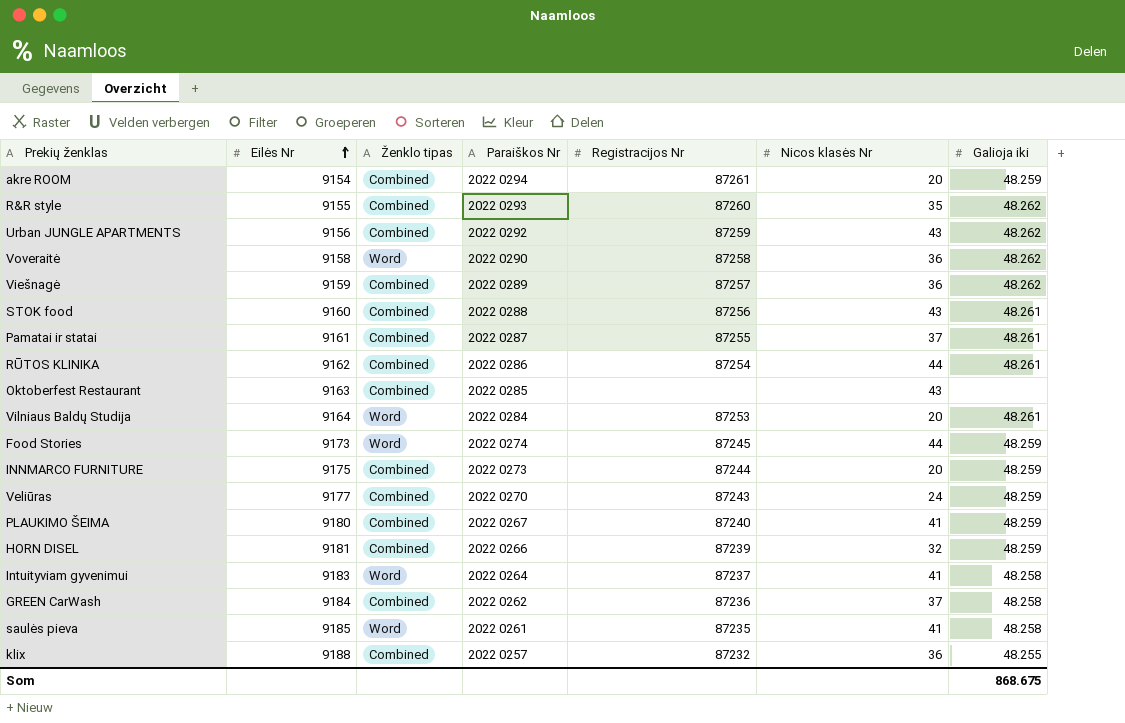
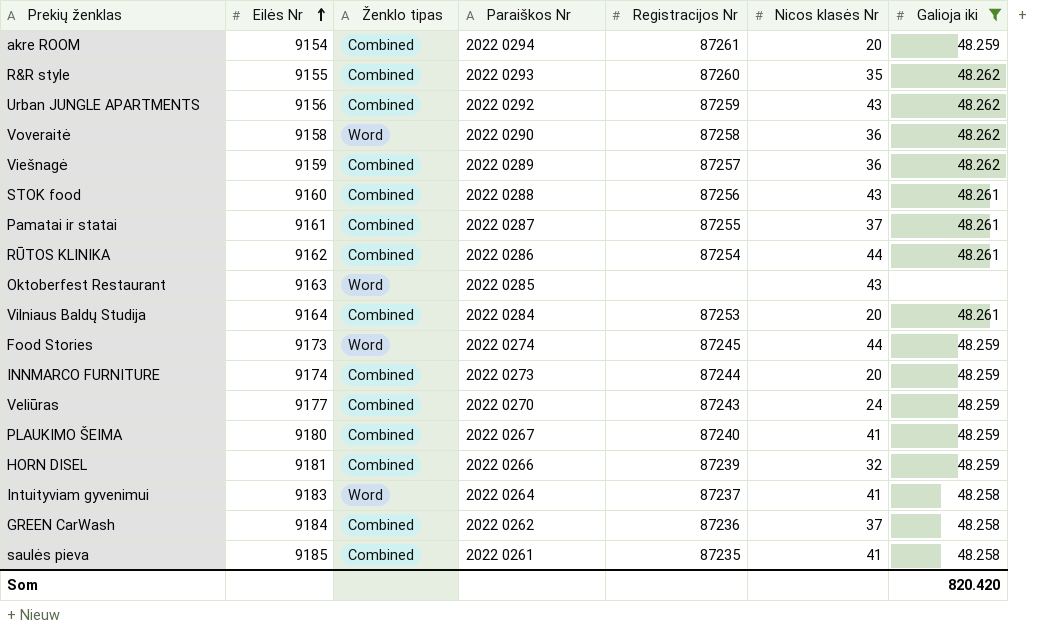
filter: none -> Galioja iki != 48.255
Oktoberfest Restaurant | Ženklo tipas: Combined -> Word
Vilniaus Baldų Studija | Ženklo tipas: Word -> Combined
INNMARCO FURNITURE | Eilės Nr: 9175 -> 9174
saulės pieva | Ženklo tipas: Word -> Combined
Som | Galioja iki: 868.675 -> 820.420

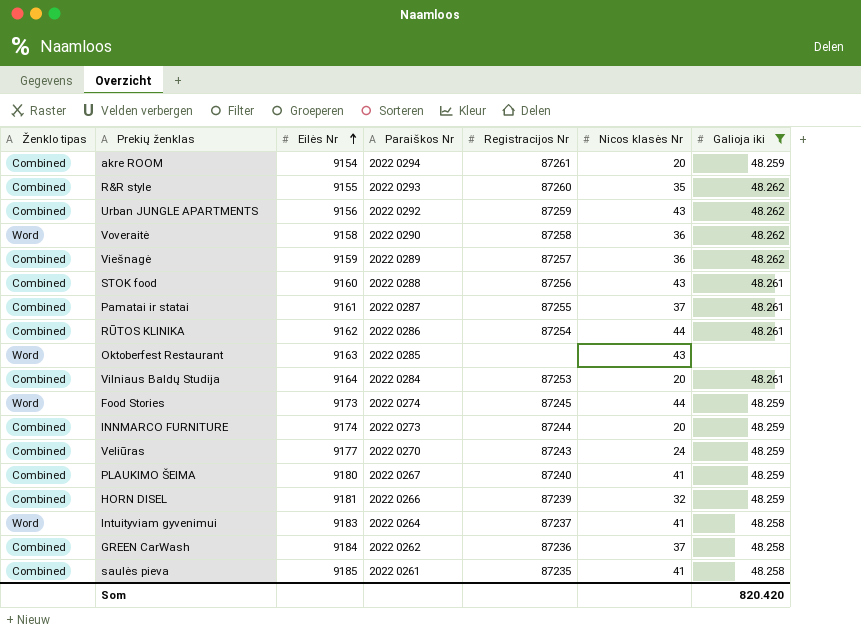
column Ženklo tipas | position: 3 -> 1

